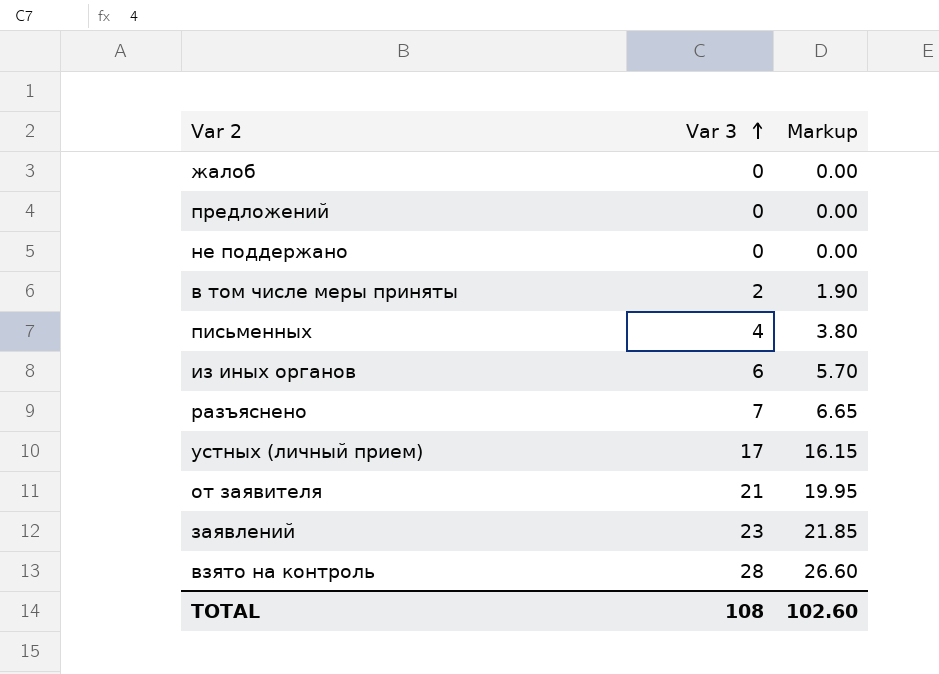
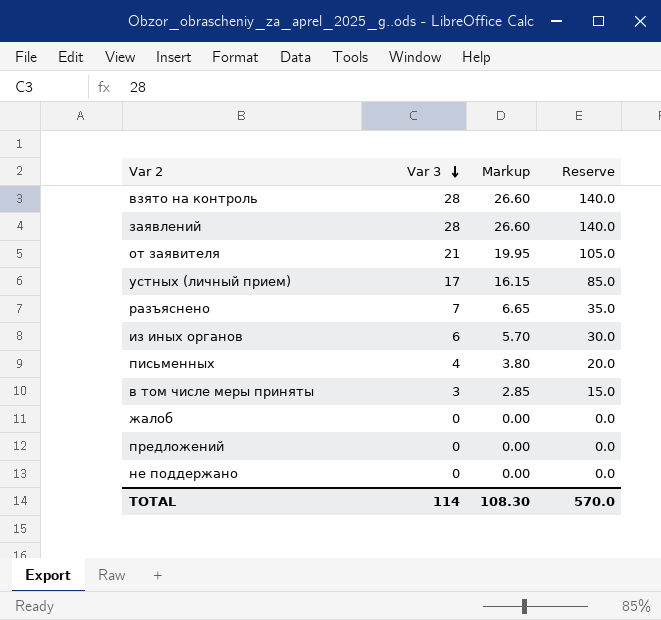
row order: Var 3 ascending -> Var 3 descending
column Reserve | formula: none -> [Var 3] * 5
заявлений | Var 3: 23 -> 28
заявлений | Markup: 21.85 -> 26.60
в том числе меры приняты | Var 3: 2 -> 3
в том числе меры приняты | Markup: 1.90 -> 2.85
TOTAL | Var 3: 108 -> 114
TOTAL | Markup: 102.60 -> 108.30

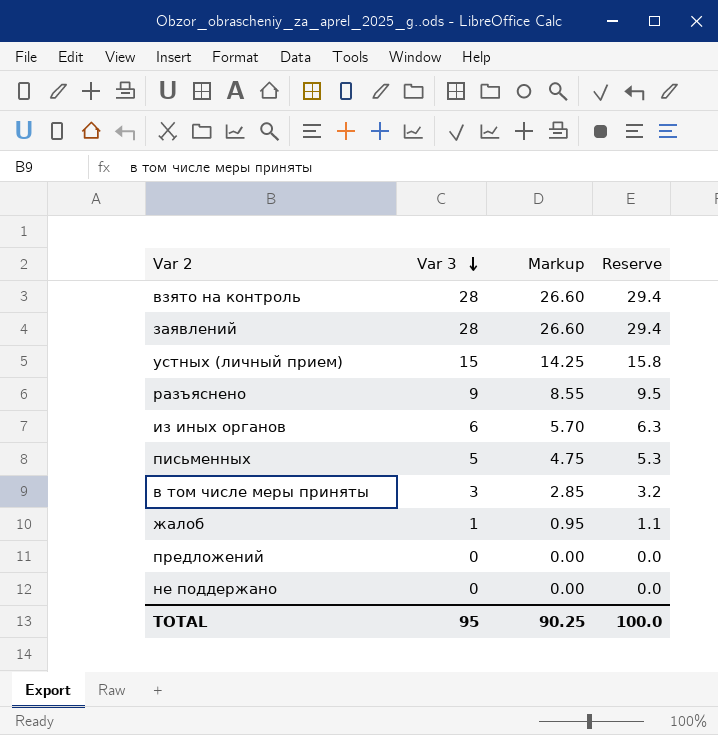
column Reserve | formula: [Var 3] * 5 -> [Var 3] * 1.05
row от заявителя: 21 | 19.95 | 105.0 -> none
устных (личный прием) | Var 3: 17 -> 15
устных (личный прием) | Markup: 16.15 -> 14.25
разъяснено | Var 3: 7 -> 9
разъяснено | Markup: 6.65 -> 8.55
письменных | Var 3: 4 -> 5
письменных | Markup: 3.80 -> 4.75
жалоб | Var 3: 0 -> 1
жалоб | Markup: 0.00 -> 0.95
TOTAL | Var 3: 114 -> 95
TOTAL | Markup: 108.30 -> 90.25
TOTAL | Reserve: 570.0 -> 100.0

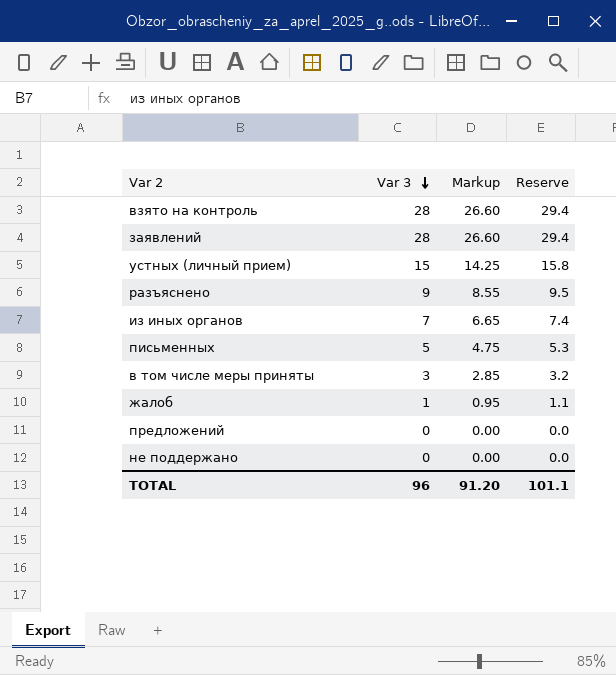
из иных органов | Var 3: 6 -> 7
из иных органов | Markup: 5.70 -> 6.65
из иных органов | Reserve: 6.3 -> 7.4
TOTAL | Var 3: 95 -> 96
TOTAL | Markup: 90.25 -> 91.20
TOTAL | Reserve: 100.0 -> 101.1

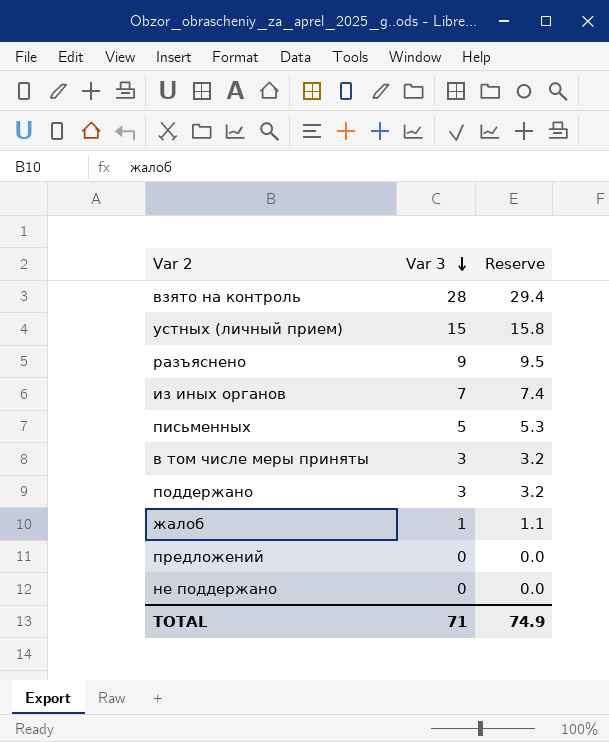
column Markup | formula: [Var 3] * 0.95 -> none
row заявлений: 28 | 26.60 | 29.4 -> none
row поддержано: none -> 3 | 3.2
TOTAL | Var 3: 96 -> 71
TOTAL | Reserve: 101.1 -> 74.9

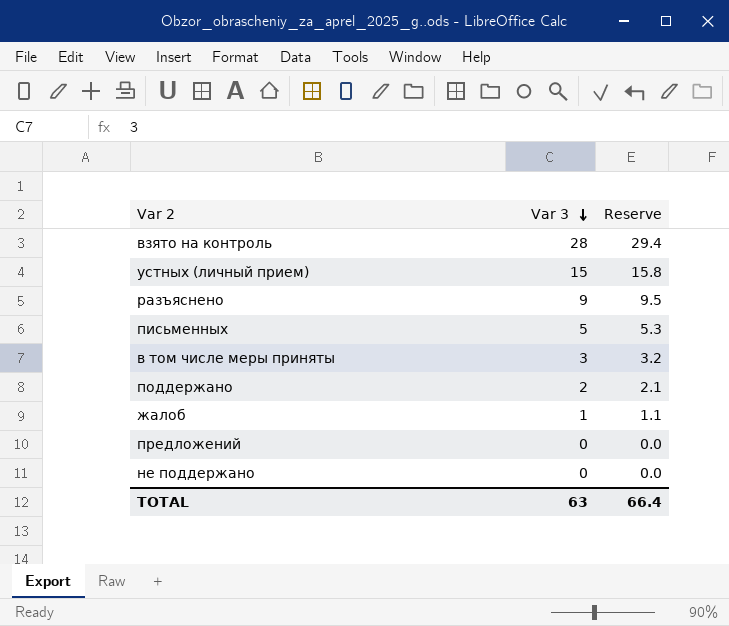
row из иных органов: 7 | 7.4 -> none
поддержано | Var 3: 3 -> 2
поддержано | Reserve: 3.2 -> 2.1
TOTAL | Var 3: 71 -> 63
TOTAL | Reserve: 74.9 -> 66.4

